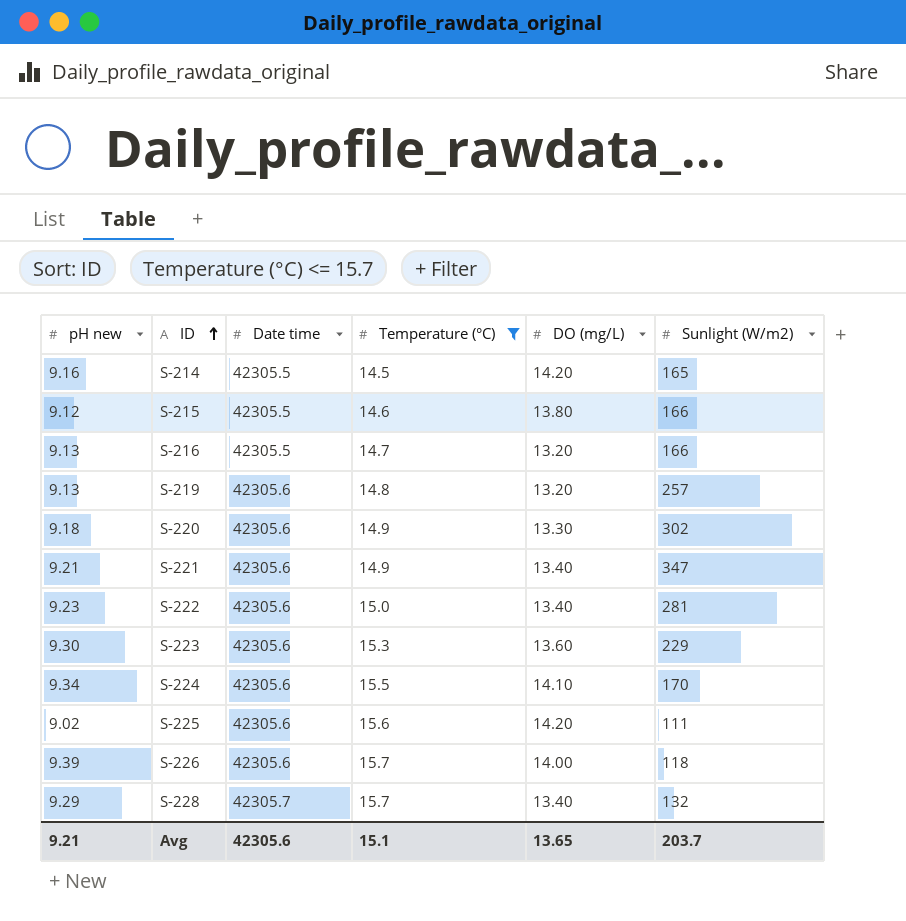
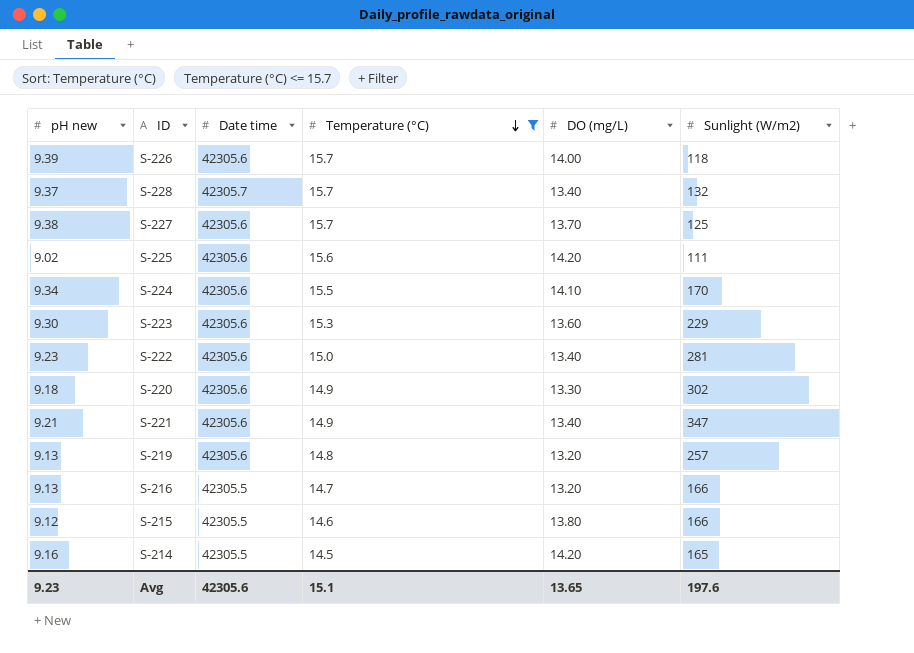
row order: ID ascending -> Temperature (°C) descending
S-228 | pH new: 9.29 -> 9.37
row S-227: none -> 9.38 | 42305.6 | 15.7 | 13.70 | 125
Avg | pH new: 9.21 -> 9.23
Avg | Sunlight (W/m2): 203.7 -> 197.6

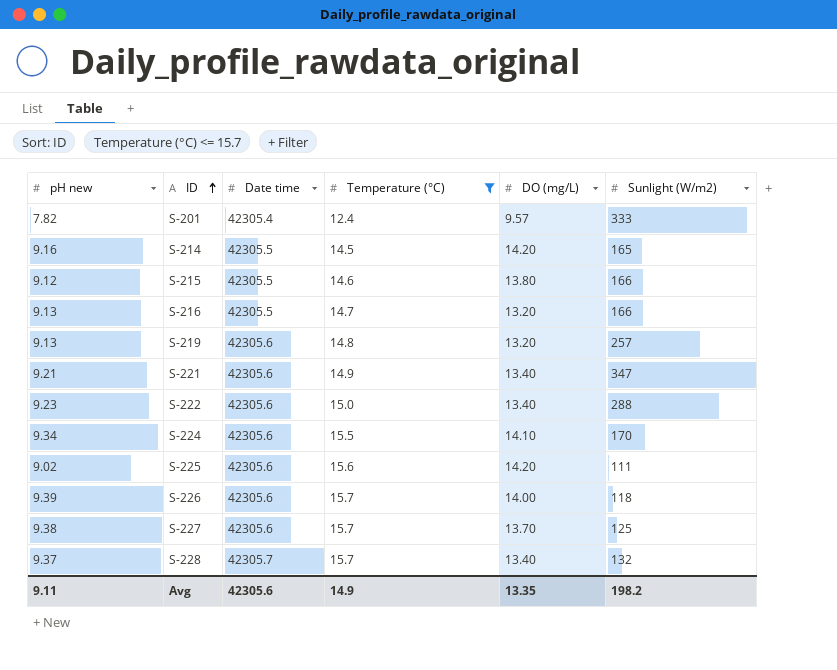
row order: Temperature (°C) descending -> ID ascending
row S-223: 9.30 | 42305.6 | 15.3 | 13.60 | 229 -> none
row S-220: 9.18 | 42305.6 | 14.9 | 13.30 | 302 -> none
row S-201: none -> 7.82 | 42305.4 | 12.4 | 9.57 | 333
S-222 | Sunlight (W/m2): 281 -> 288
Avg | pH new: 9.23 -> 9.11
Avg | Temperature (°C): 15.1 -> 14.9
Avg | DO (mg/L): 13.65 -> 13.35
Avg | Sunlight (W/m2): 197.6 -> 198.2

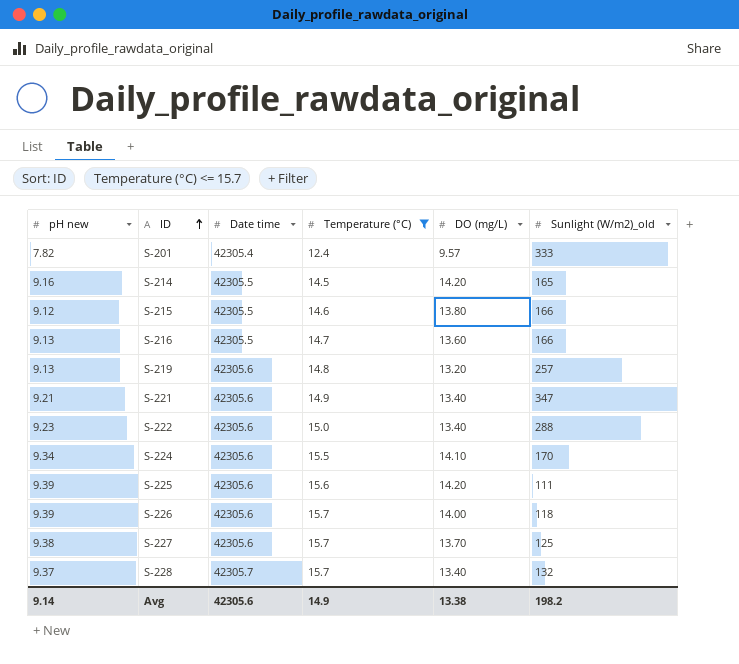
column name: Sunlight (W/m2) -> Sunlight (W/m2)_old
S-216 | DO (mg/L): 13.20 -> 13.60
S-225 | pH new: 9.02 -> 9.39
Avg | pH new: 9.11 -> 9.14
Avg | DO (mg/L): 13.35 -> 13.38

